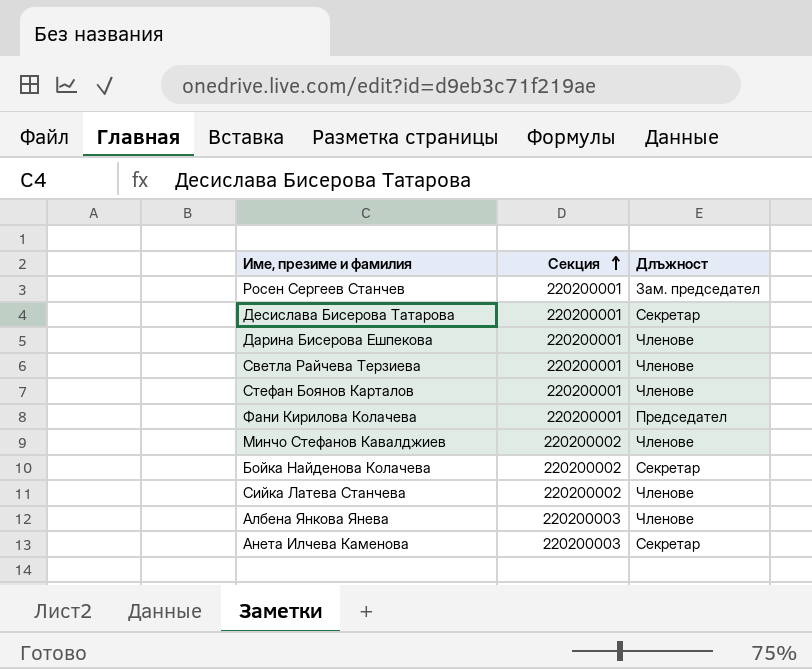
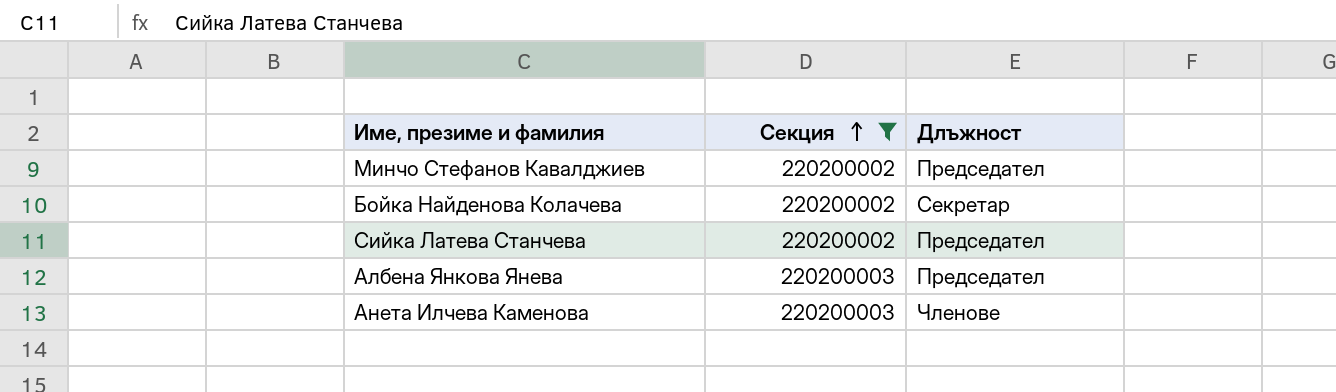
filter: none -> Секция != 220200001
Минчо Стефанов Кавалджиев | Длъжност: Членове -> Председател
Сийка Латева Станчева | Длъжност: Членове -> Председател
Албена Янкова Янева | Длъжност: Членове -> Председател
Анета Илчева Каменова | Длъжност: Секретар -> Членове

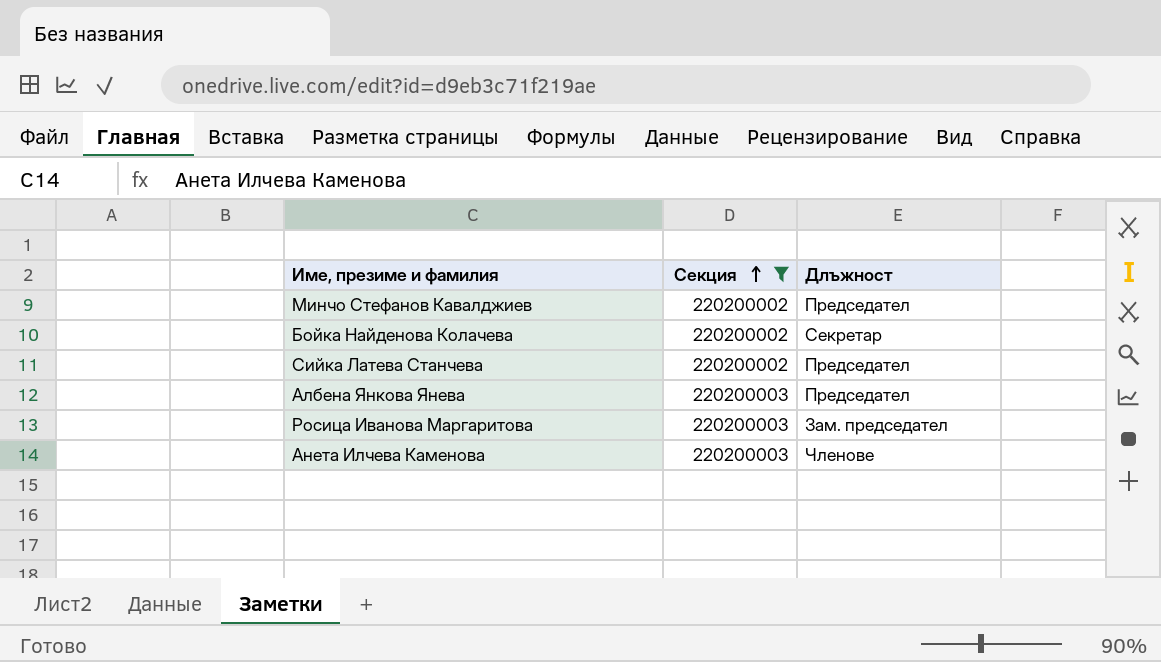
row Росица Иванова Маргаритова: none -> 220200003 | Зам. председател

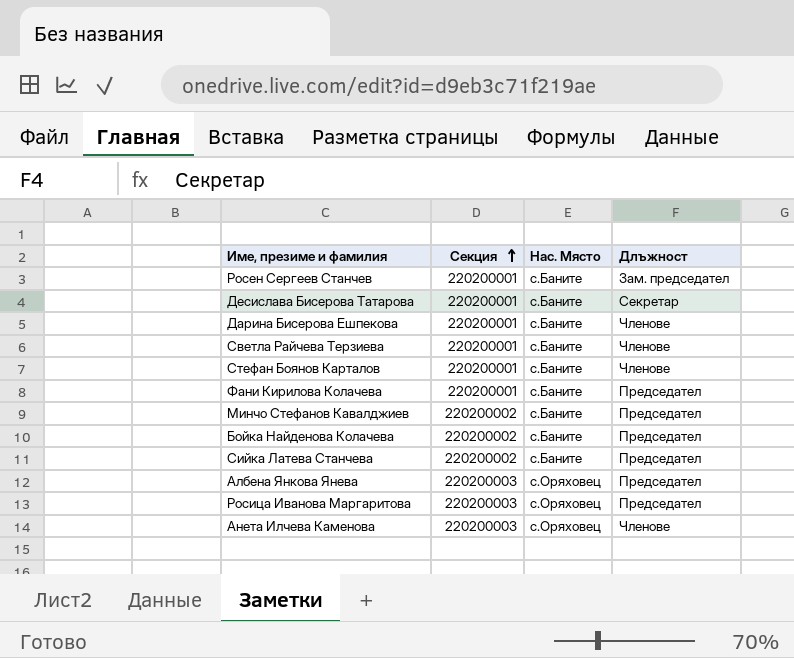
filter: Секция != 220200001 -> none
column Нас. Място | position: none -> 3
Бойка Найденова Колачева | Длъжност: Секретар -> Председател
Росица Иванова Маргаритова | Длъжност: Зам. председател -> Председател

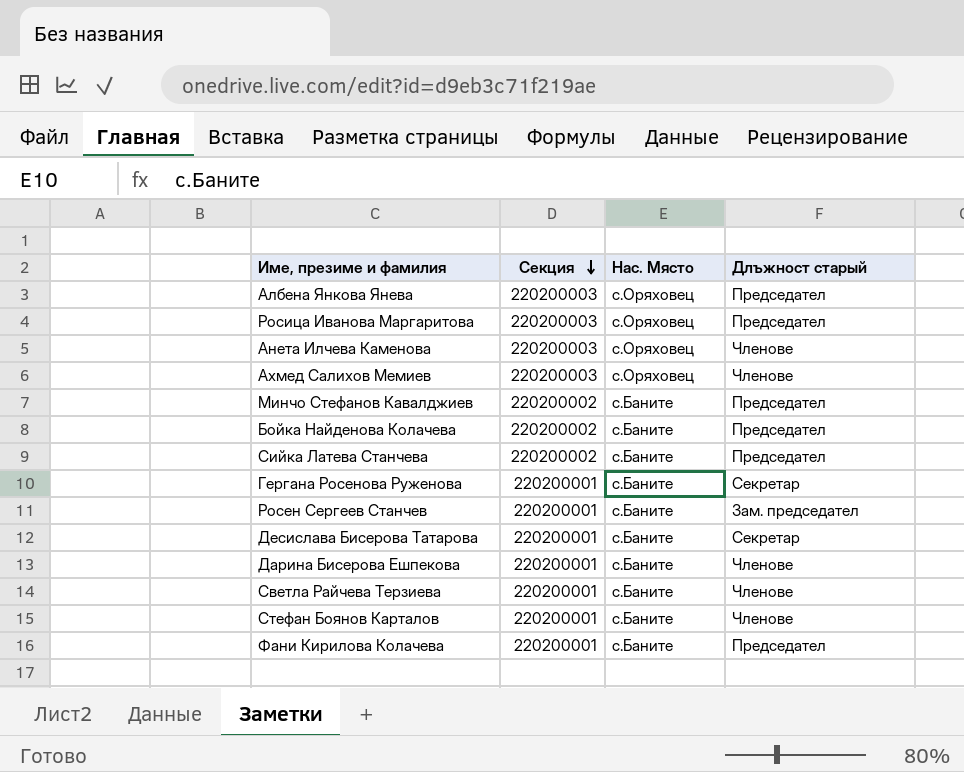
row order: Секция ascending -> Секция descending
column name: Длъжност -> Длъжност старый
row Ахмед Салихов Мемиев: none -> 220200003 | с.Оряховец | Членове
row Гергана Росенова Руженова: none -> 220200001 | c.Баните | Секретар

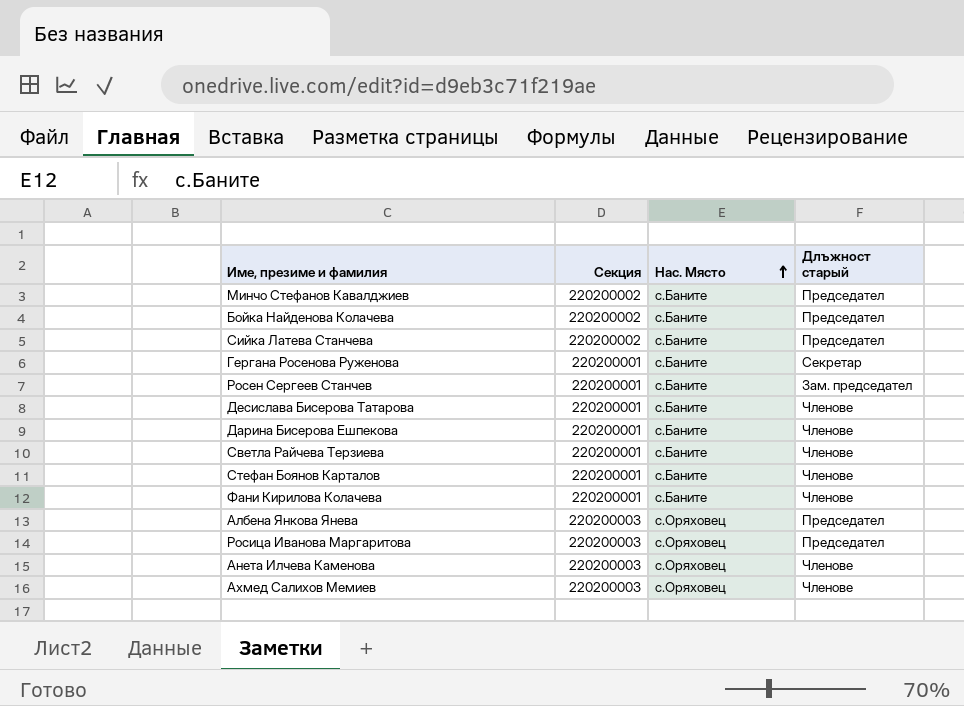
row order: Секция descending -> Нас. Място ascending
Десислава Бисерова Татарова | Длъжност старый: Секретар -> Членове
Фани Кирилова Колачева | Длъжност старый: Председател -> Членове

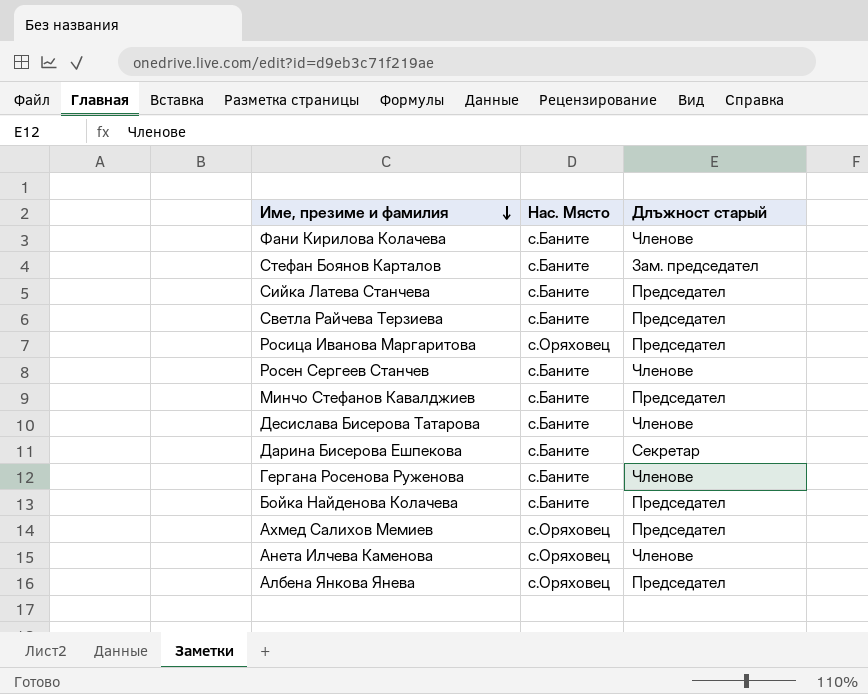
row order: Нас. Място ascending -> Име, презиме и фамилия descending
column Секция | position: 2 -> none
Стефан Боянов Карталов | Длъжност старый: Членове -> Зам. председател
Светла Райчева Терзиева | Длъжност старый: Членове -> Председател
Росен Сергеев Станчев | Длъжност старый: Зам. председател -> Членове
Дарина Бисерова Ешпекова | Длъжност старый: Членове -> Секретар
Гергана Росенова Руженова | Длъжност старый: Секретар -> Членове
Ахмед Салихов Мемиев | Длъжност старый: Членове -> Председател

